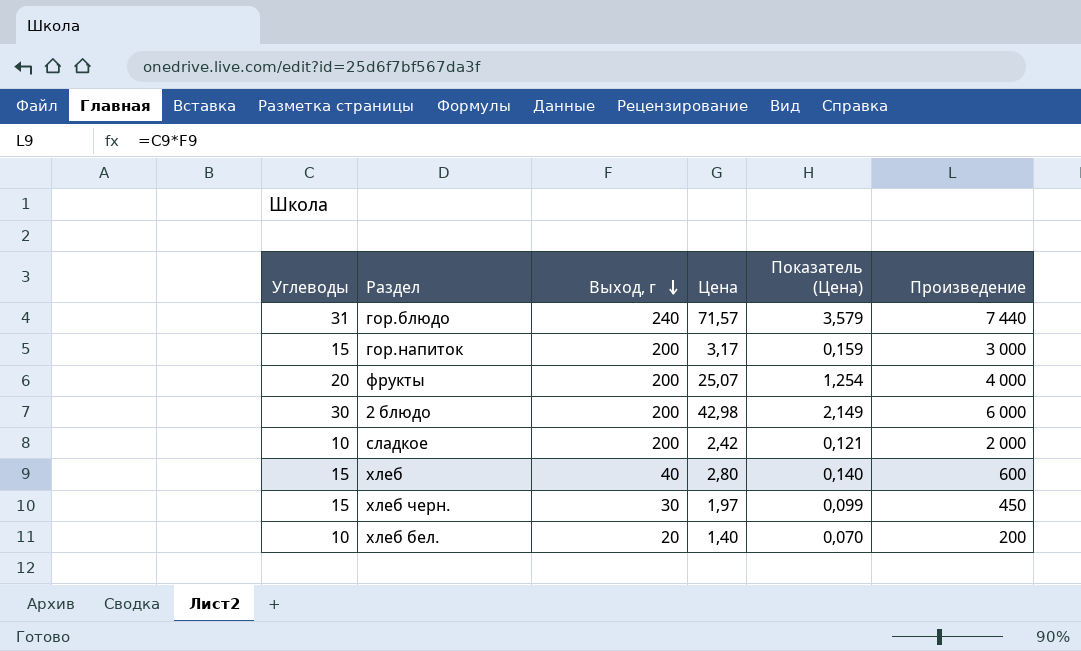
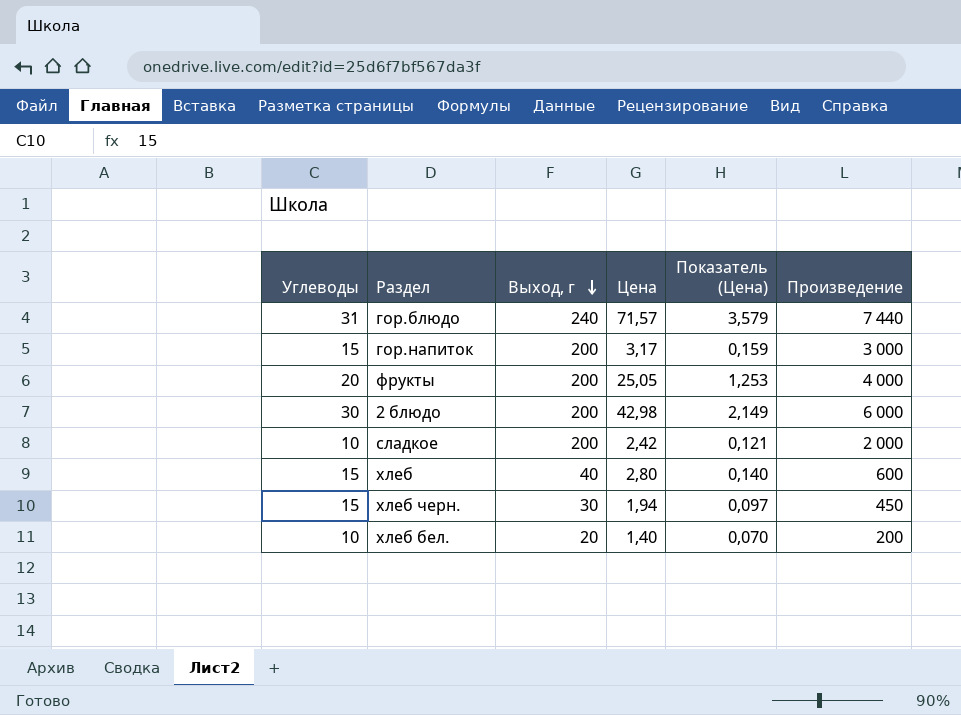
фрукты | Цена: 25,07 -> 25,05
фрукты | Показатель (Цена): 1,254 -> 1,253
хлеб черн. | Цена: 1,97 -> 1,94
хлеб черн. | Показатель (Цена): 0,099 -> 0,097

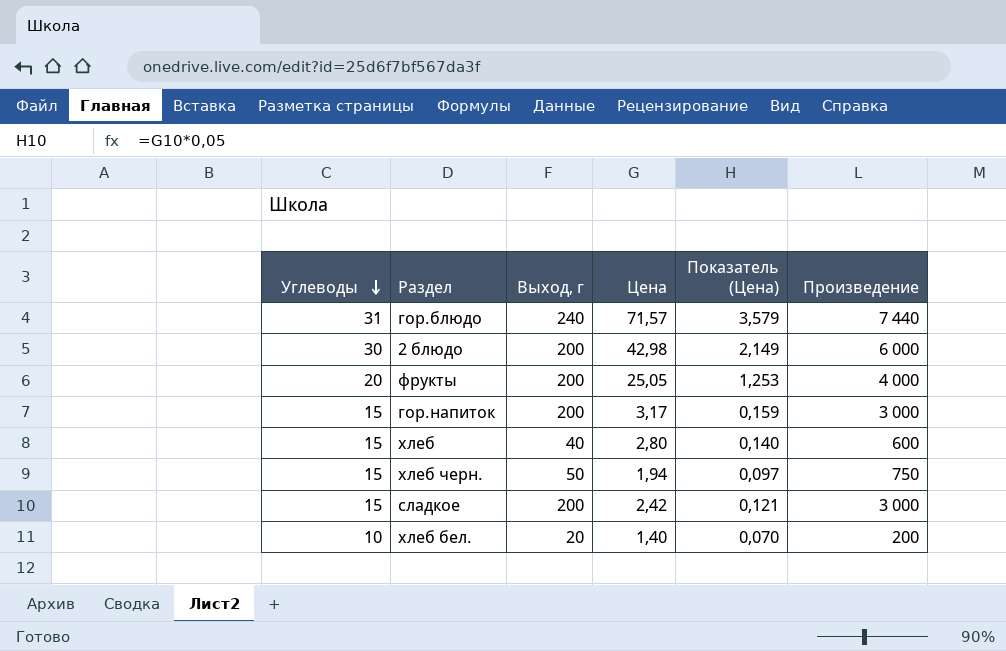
row order: Выход, г descending -> Углеводы descending
хлеб черн. | Выход, г: 30 -> 50
хлеб черн. | Произведение: 450 -> 750
сладкое | Углеводы: 10 -> 15
сладкое | Произведение: 2 000 -> 3 000

